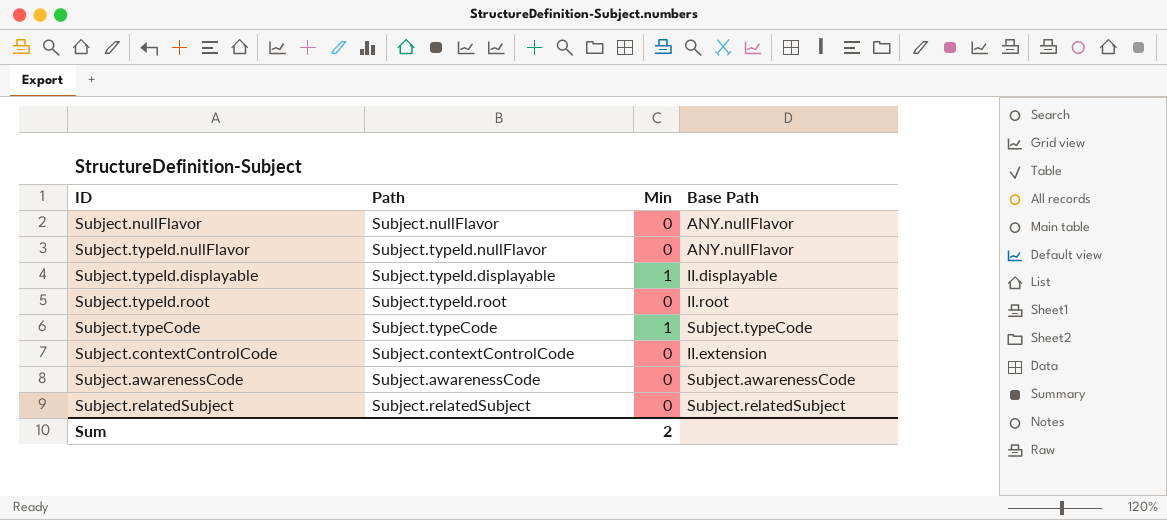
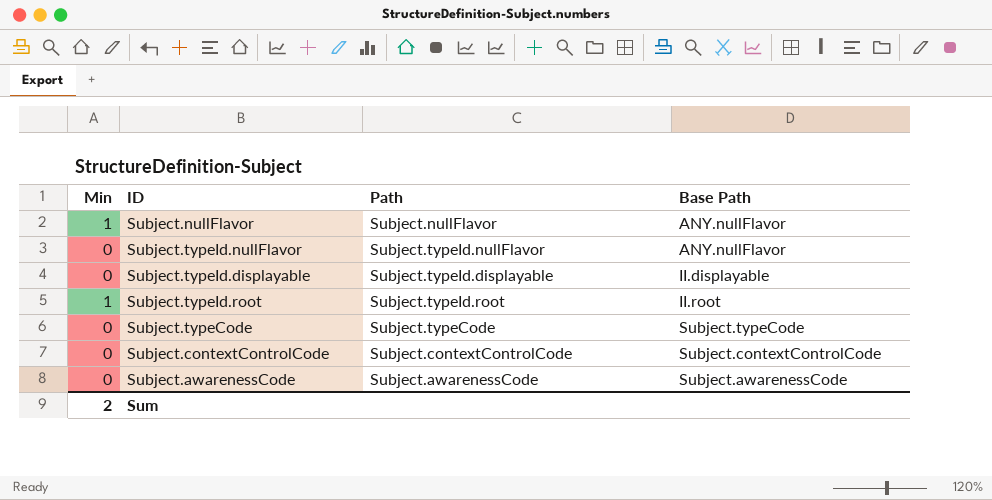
column Min | position: 3 -> 1
row Subject.relatedSubject: Subject.relatedSubject | 0 | Subject.relatedSubject -> none
Subject.nullFlavor | Min: 0 -> 1
Subject.typeId.displayable | Min: 1 -> 0
Subject.typeId.root | Min: 0 -> 1
Subject.typeCode | Min: 1 -> 0
Subject.contextControlCode | Base Path: II.extension -> Subject.contextControlCode

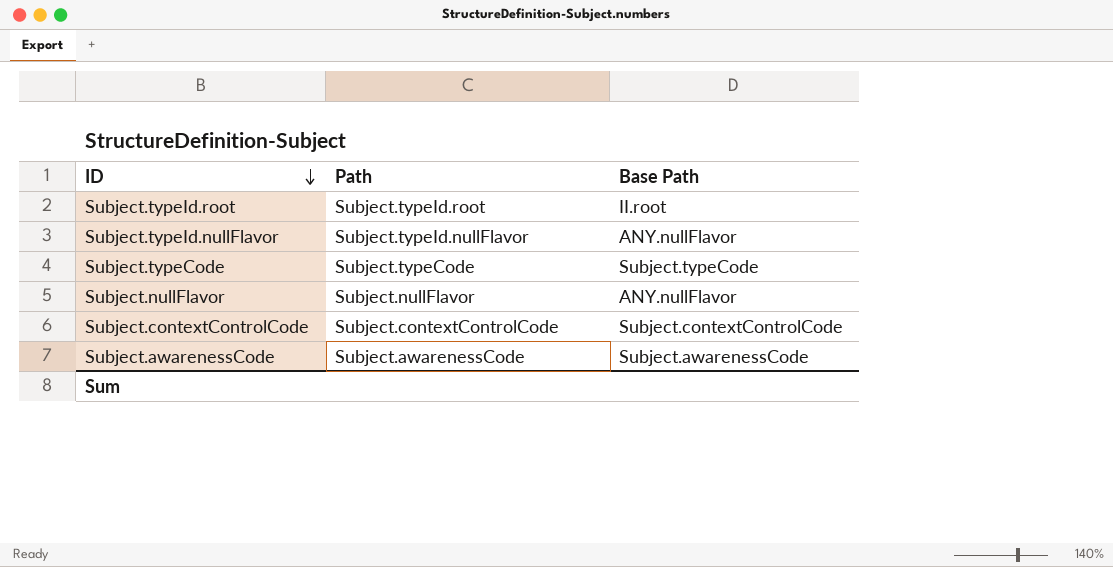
row order: none -> ID descending
column Min | position: 1 -> none
row Subject.typeId.displayable: 0 | Subject.typeId.displayable | II.displayable -> none

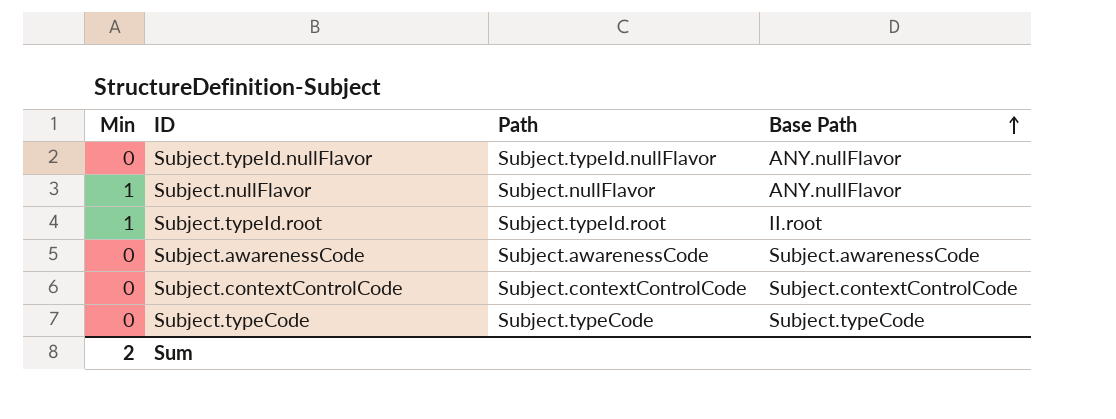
row order: ID descending -> Base Path ascending
column Min | position: none -> 1

